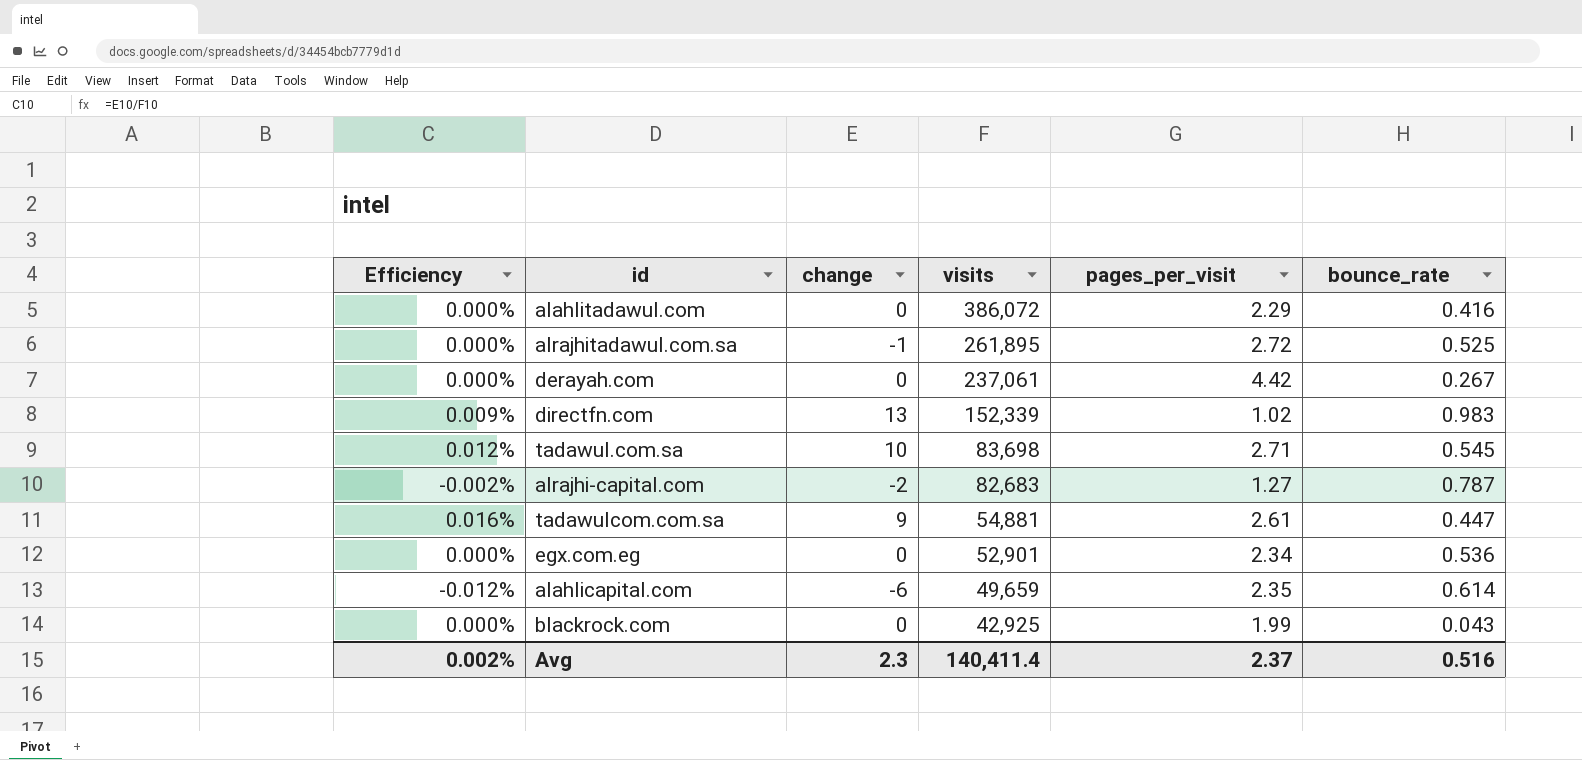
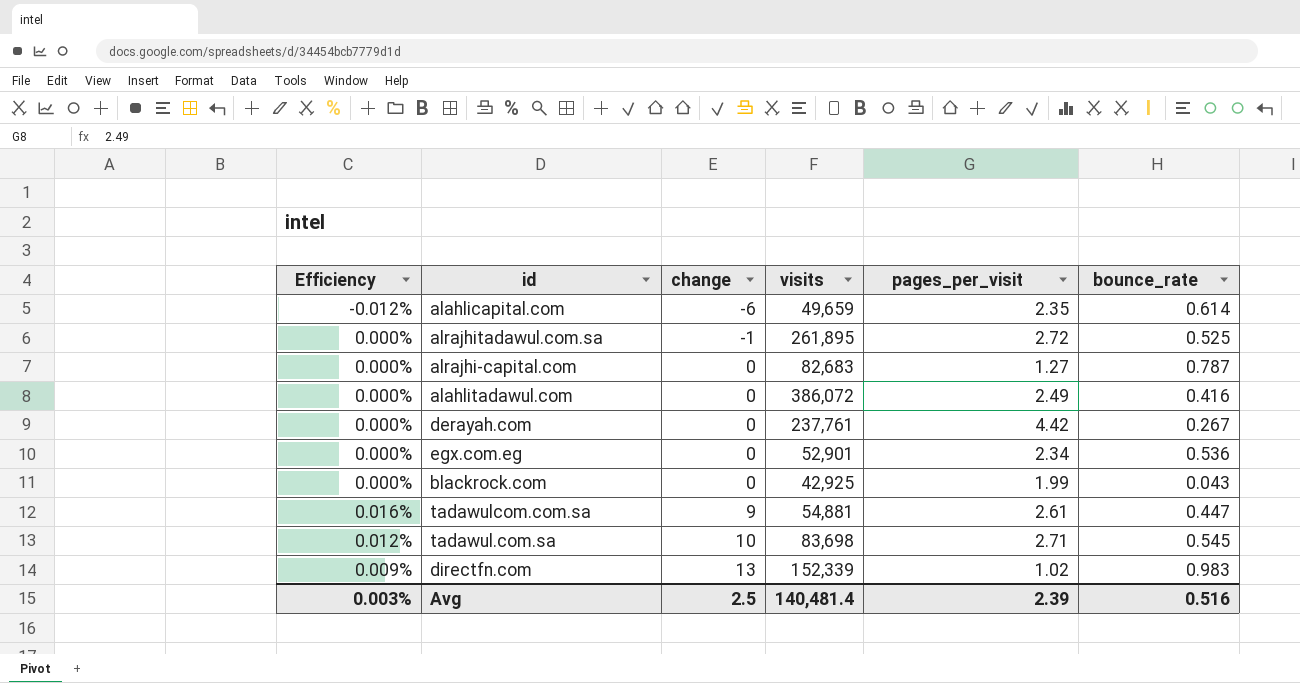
row order: visits descending -> change ascending
alrajhi-capital.com | Efficiency: -0.002% -> 0.000%
alrajhi-capital.com | change: -2 -> 0
alahlitadawul.com | pages_per_visit: 2.29 -> 2.49
derayah.com | visits: 237,061 -> 237,761
Avg | Efficiency: 0.002% -> 0.003%
Avg | change: 2.3 -> 2.5
Avg | visits: 140,411.4 -> 140,481.4
Avg | pages_per_visit: 2.37 -> 2.39

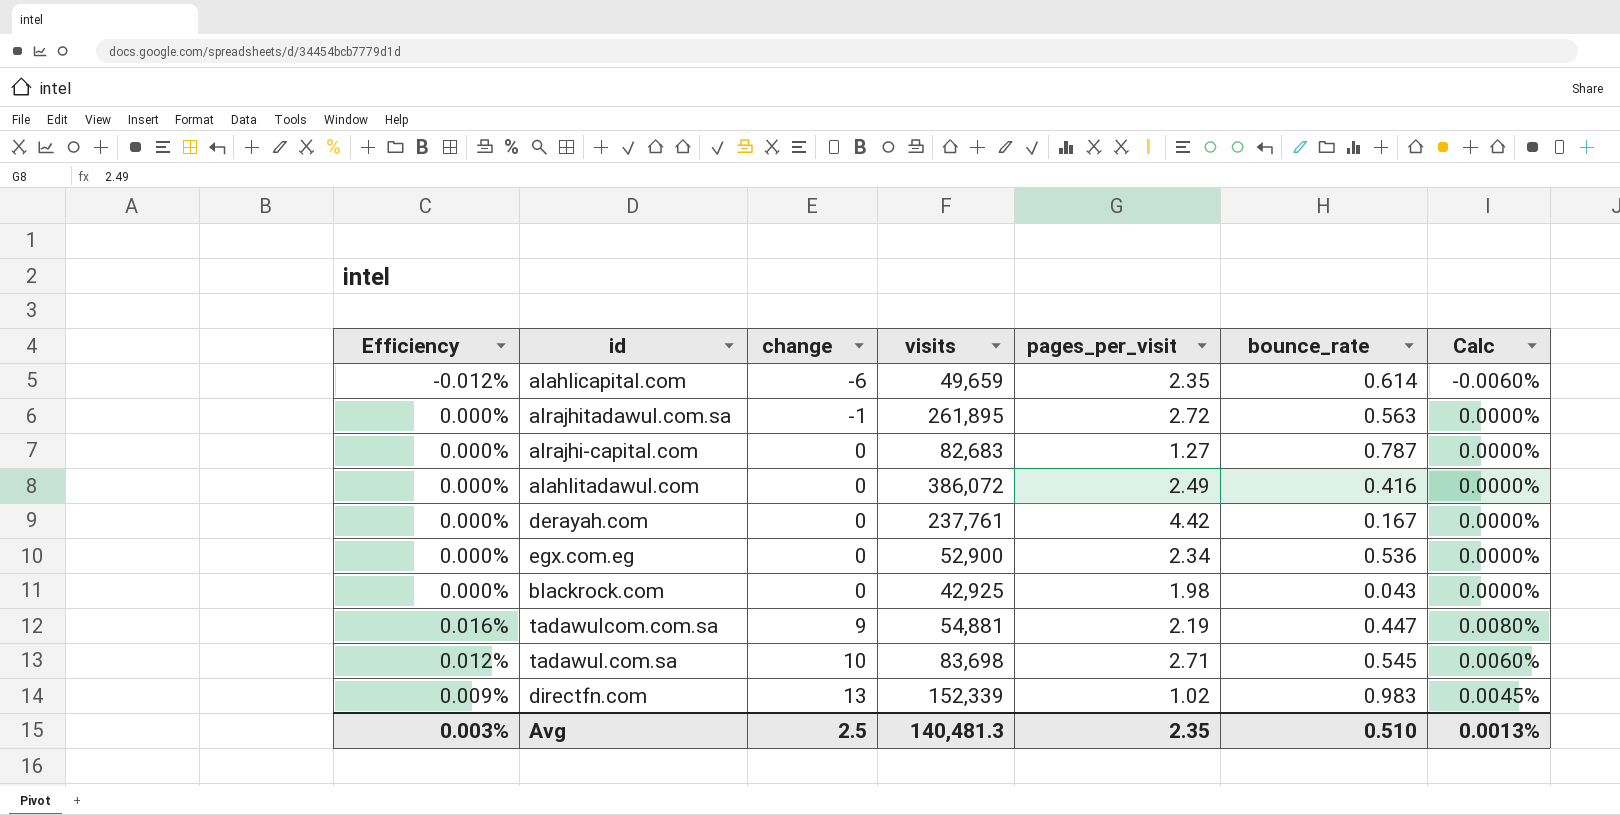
column Calc | formula: none -> [Efficiency] * 0.5
alrajhitadawul.com.sa | bounce_rate: 0.525 -> 0.563
derayah.com | bounce_rate: 0.267 -> 0.167
egx.com.eg | visits: 52,901 -> 52,900
blackrock.com | pages_per_visit: 1.99 -> 1.98
tadawulcom.com.sa | pages_per_visit: 2.61 -> 2.19
Avg | visits: 140,481.4 -> 140,481.3
Avg | pages_per_visit: 2.39 -> 2.35
Avg | bounce_rate: 0.516 -> 0.510

